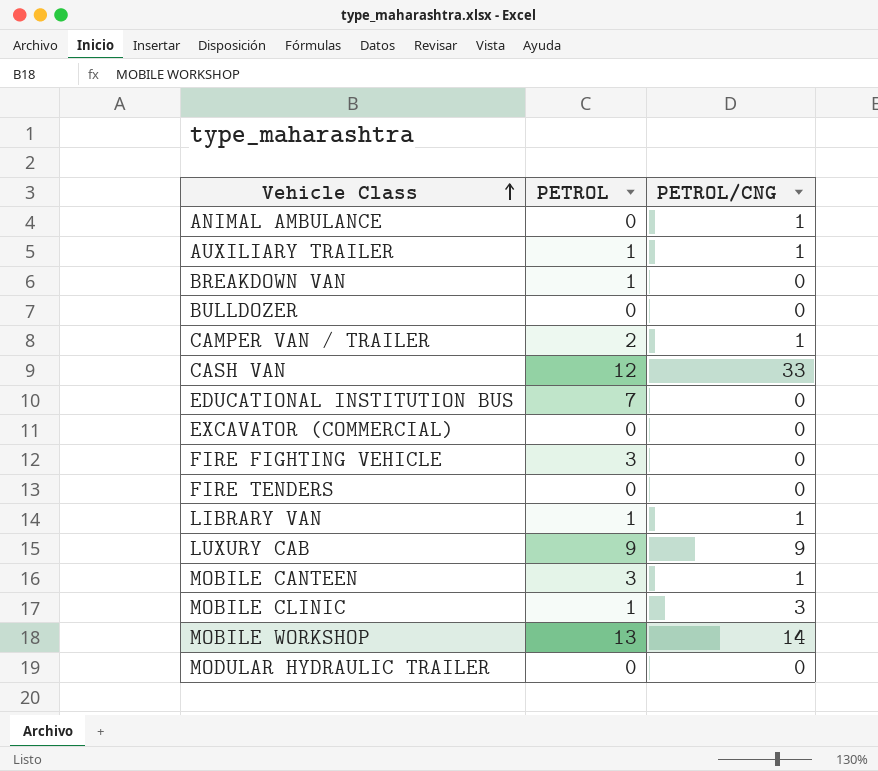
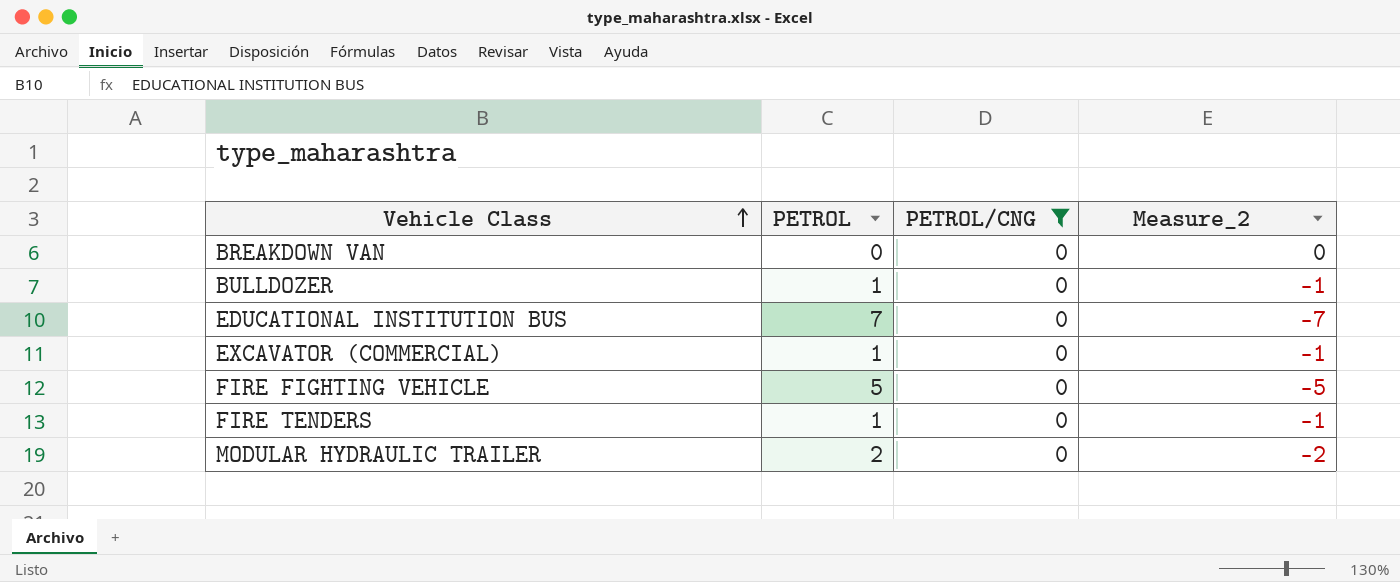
filter: none -> PETROL/CNG = 0
column Measure_2 | formula: none -> [PETROL/CNG] - [PETROL]
BREAKDOWN VAN | PETROL: 1 -> 0
BULLDOZER | PETROL: 0 -> 1
EXCAVATOR (COMMERCIAL) | PETROL: 0 -> 1
FIRE FIGHTING VEHICLE | PETROL: 3 -> 5
FIRE TENDERS | PETROL: 0 -> 1
MODULAR HYDRAULIC TRAILER | PETROL: 0 -> 2

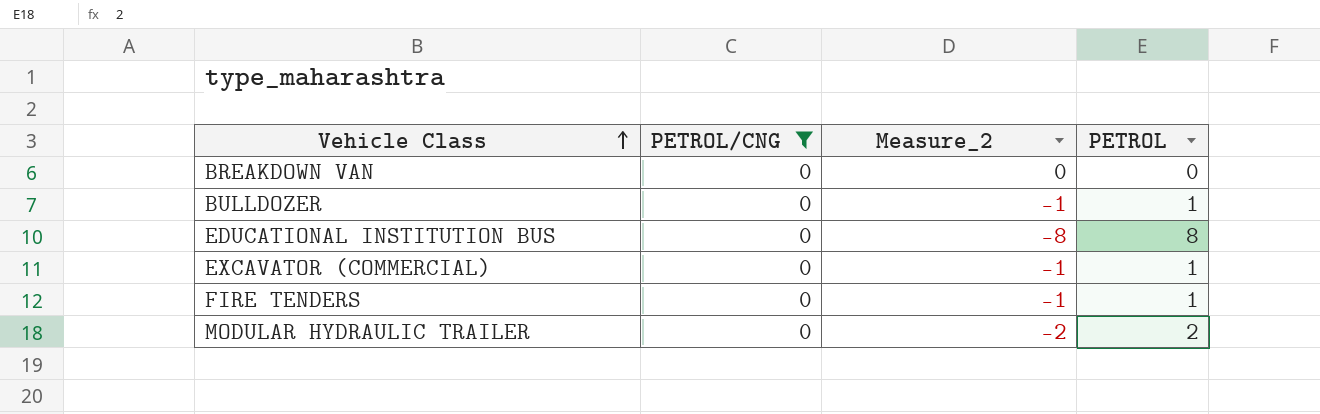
column PETROL | position: 2 -> 4
row FIRE FIGHTING VEHICLE: 5 | 0 | -5 -> none
EDUCATIONAL INSTITUTION BUS | Measure_2: -7 -> -8
EDUCATIONAL INSTITUTION BUS | PETROL: 7 -> 8

